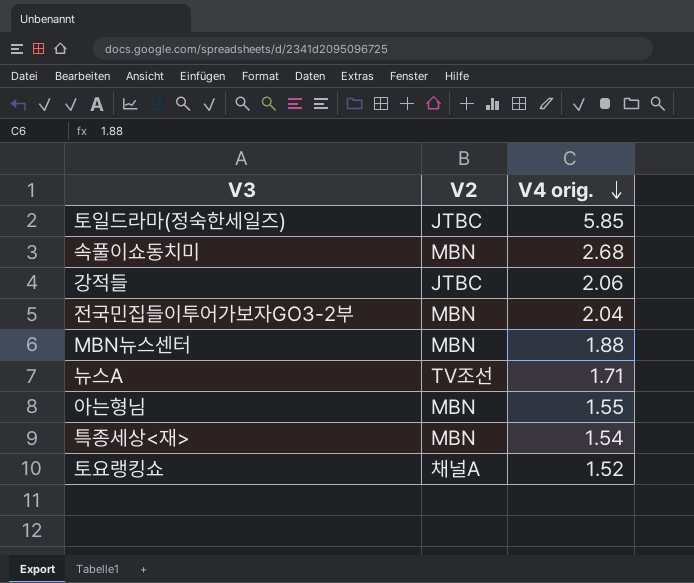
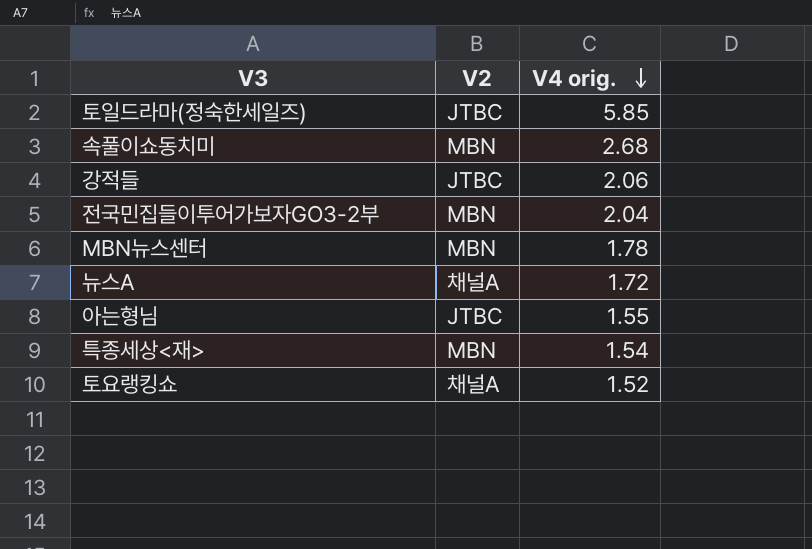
MBN뉴스센터 | V4 orig.: 1.88 -> 1.78
뉴스A | V2: TV조선 -> 채널A
뉴스A | V4 orig.: 1.71 -> 1.72
아는형님 | V2: MBN -> JTBC

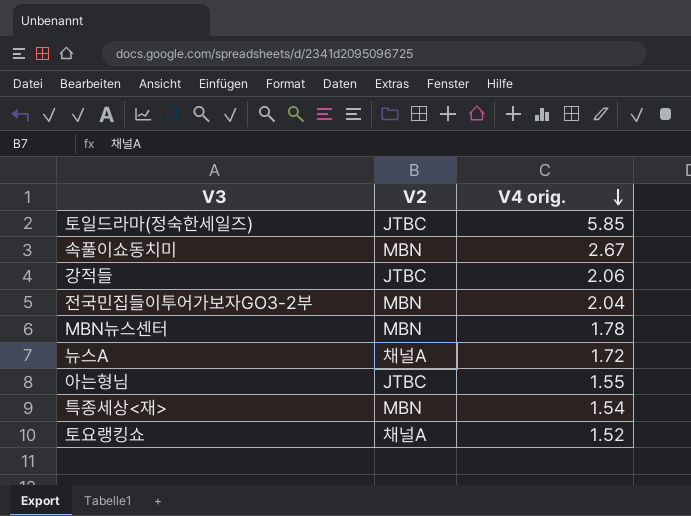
속풀이쇼동치미 | V4 orig.: 2.68 -> 2.67

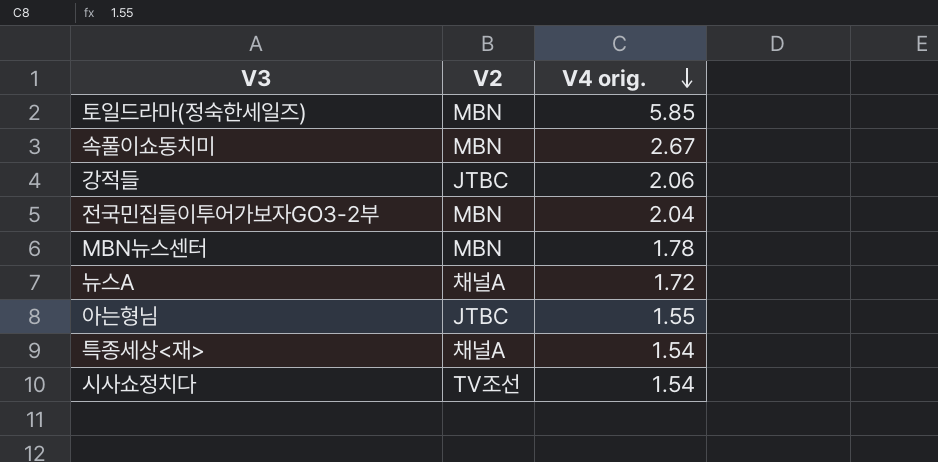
row 토요랭킹쇼: 채널A | 1.52 -> none
토일드라마(정숙한세일즈) | V2: JTBC -> MBN
특종세상<재> | V2: MBN -> 채널A
row 시사쇼정치다: none -> TV조선 | 1.54

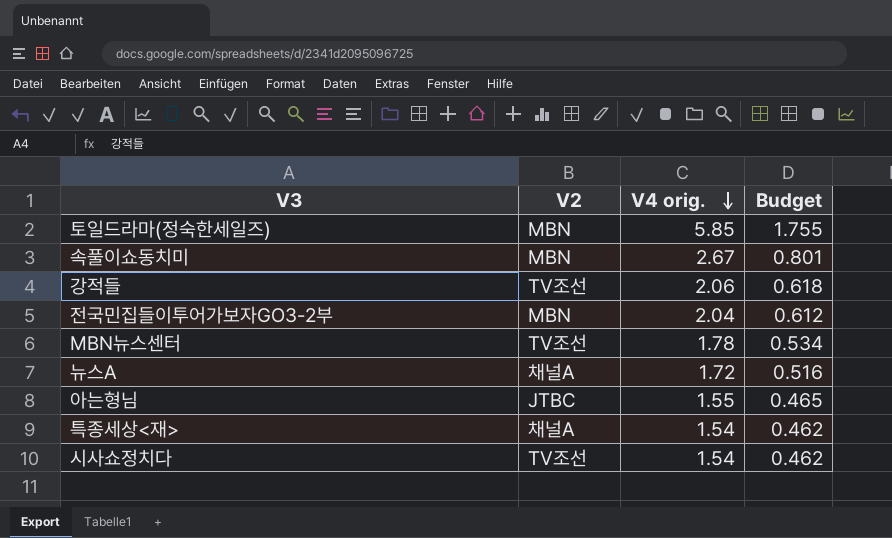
column Budget | formula: none -> [V4 orig.] * 0.3
강적들 | V2: JTBC -> TV조선
MBN뉴스센터 | V2: MBN -> TV조선

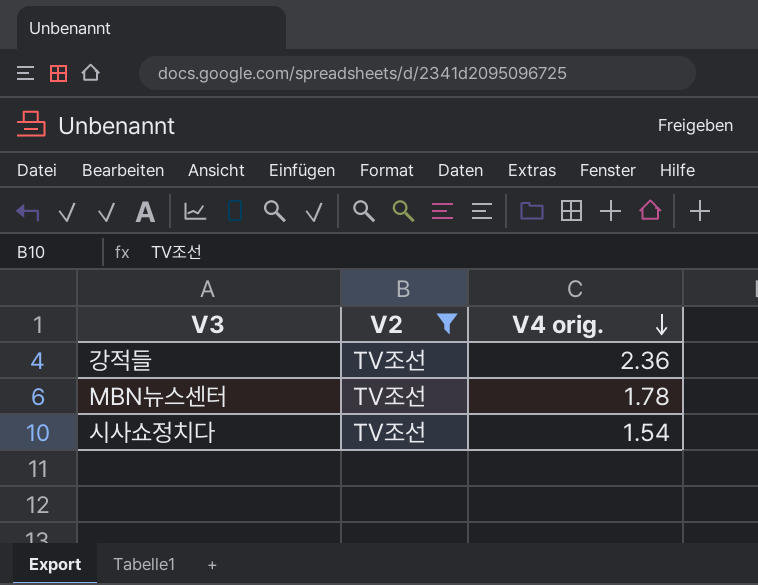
filter: none -> V2 = TV조선
column Budget | formula: [V4 orig.] * 0.3 -> none
강적들 | V4 orig.: 2.06 -> 2.36

